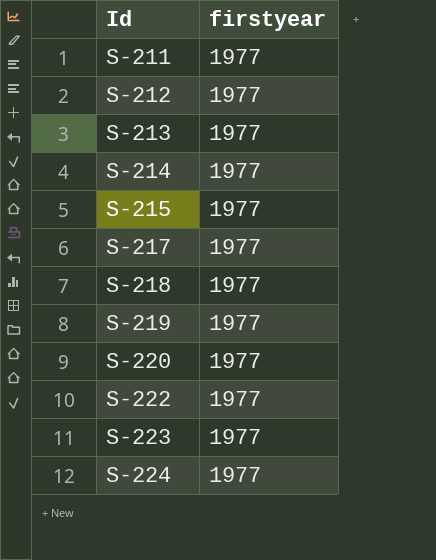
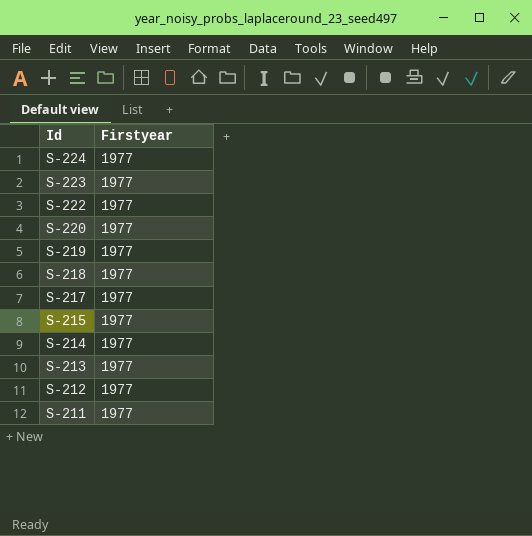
row order: Id ascending -> Id descending
column name: firstyear -> Firstyear

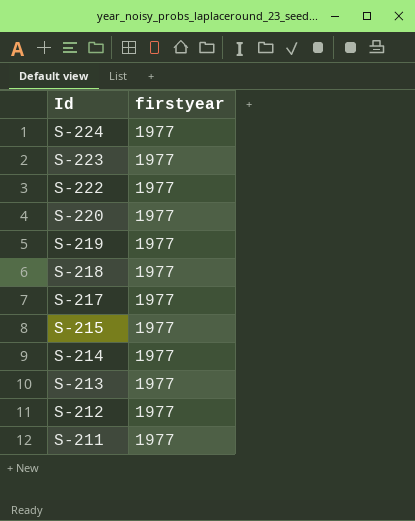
column name: Firstyear -> firstyear

